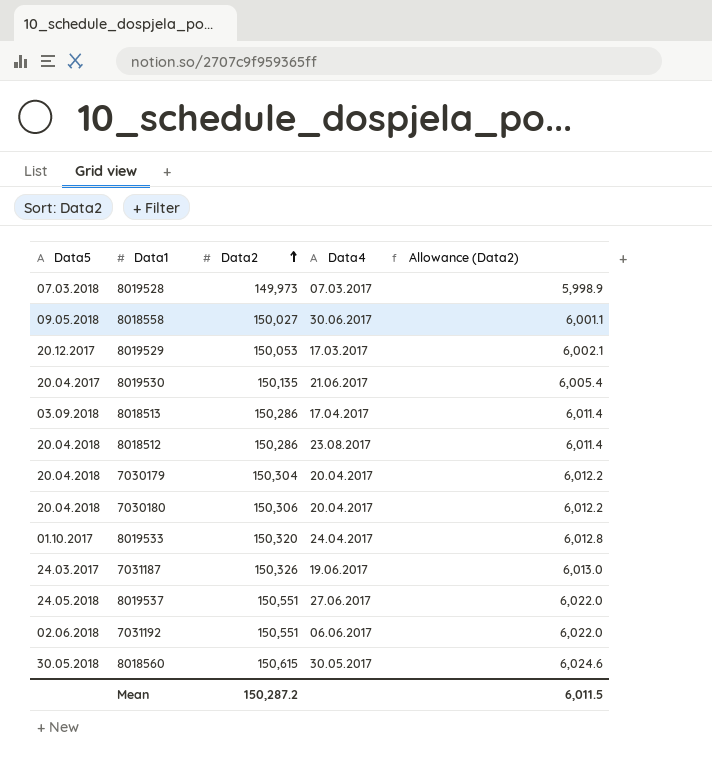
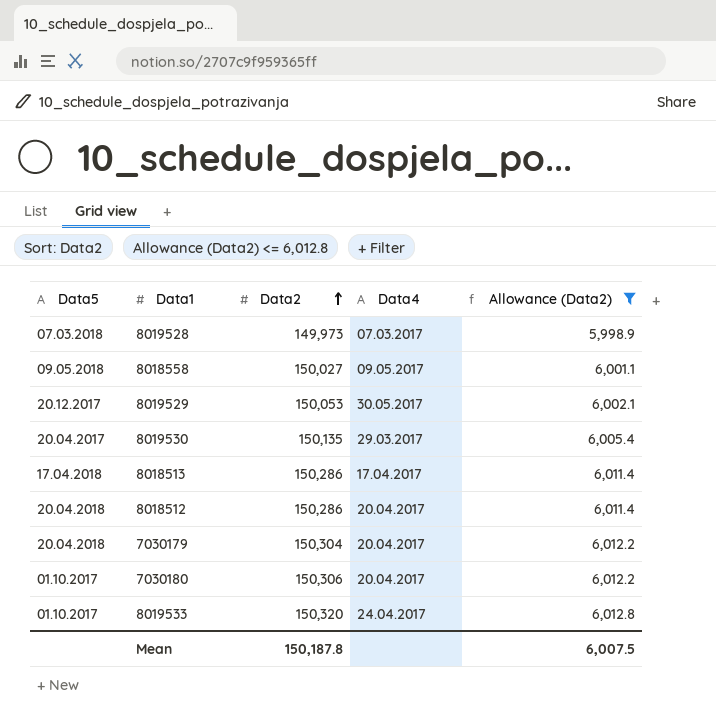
filter: none -> Allowance (Data2) <= 6,012.8
8018558 | Data4: 30.06.2017 -> 09.05.2017
8019529 | Data4: 17.03.2017 -> 30.05.2017
8019530 | Data4: 21.06.2017 -> 29.03.2017
8018513 | Data5: 03.09.2018 -> 17.04.2018
8018512 | Data4: 23.08.2017 -> 20.04.2017
7030180 | Data5: 20.04.2018 -> 01.10.2017
Mean | Data2: 150,287.2 -> 150,187.8
Mean | Allowance (Data2): 6,011.5 -> 6,007.5

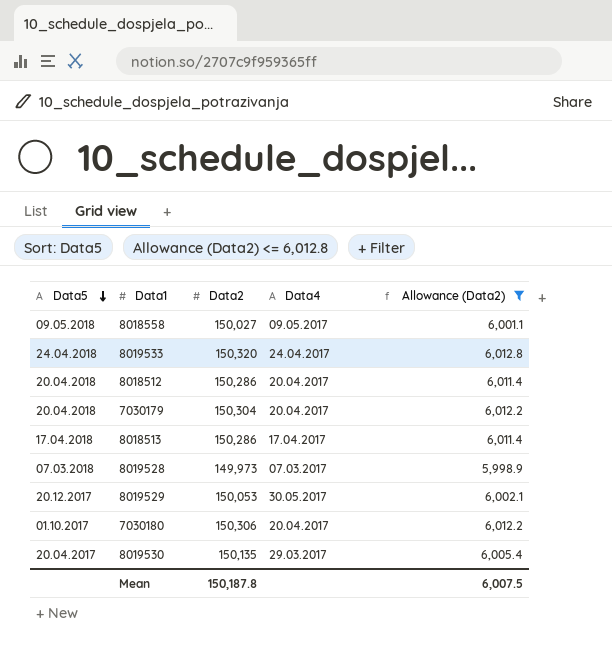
row order: Data2 ascending -> Data5 descending
8019533 | Data5: 01.10.2017 -> 24.04.2018

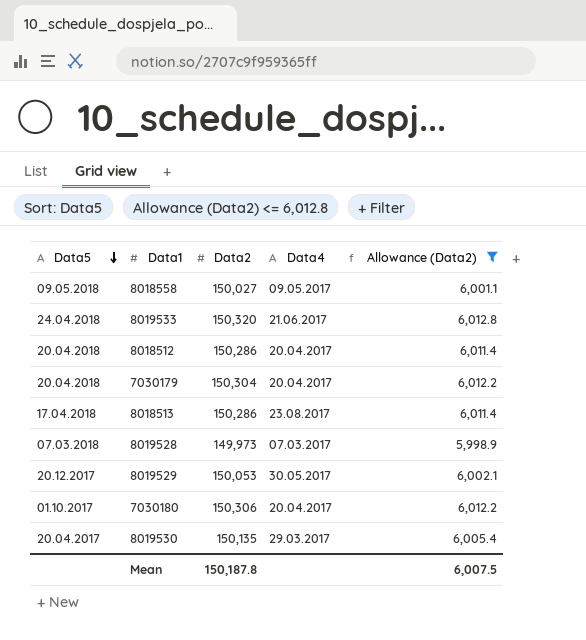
8019533 | Data4: 24.04.2017 -> 21.06.2017
8018513 | Data4: 17.04.2017 -> 23.08.2017

